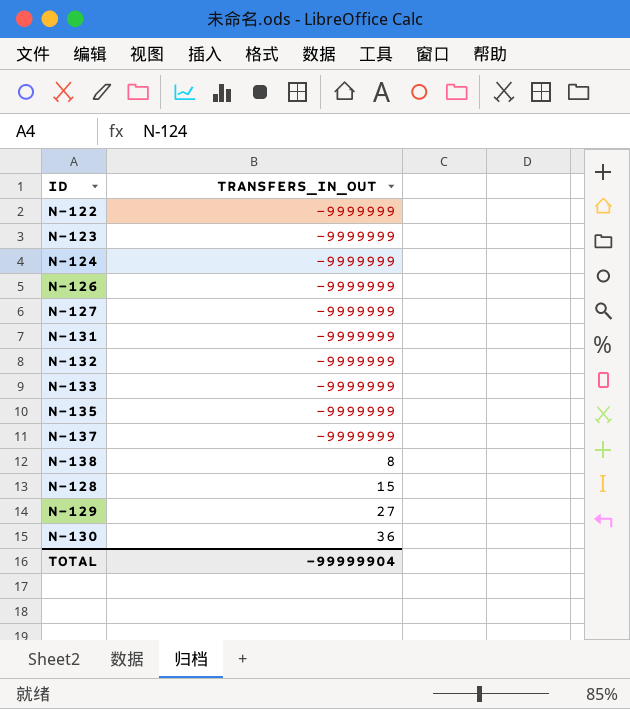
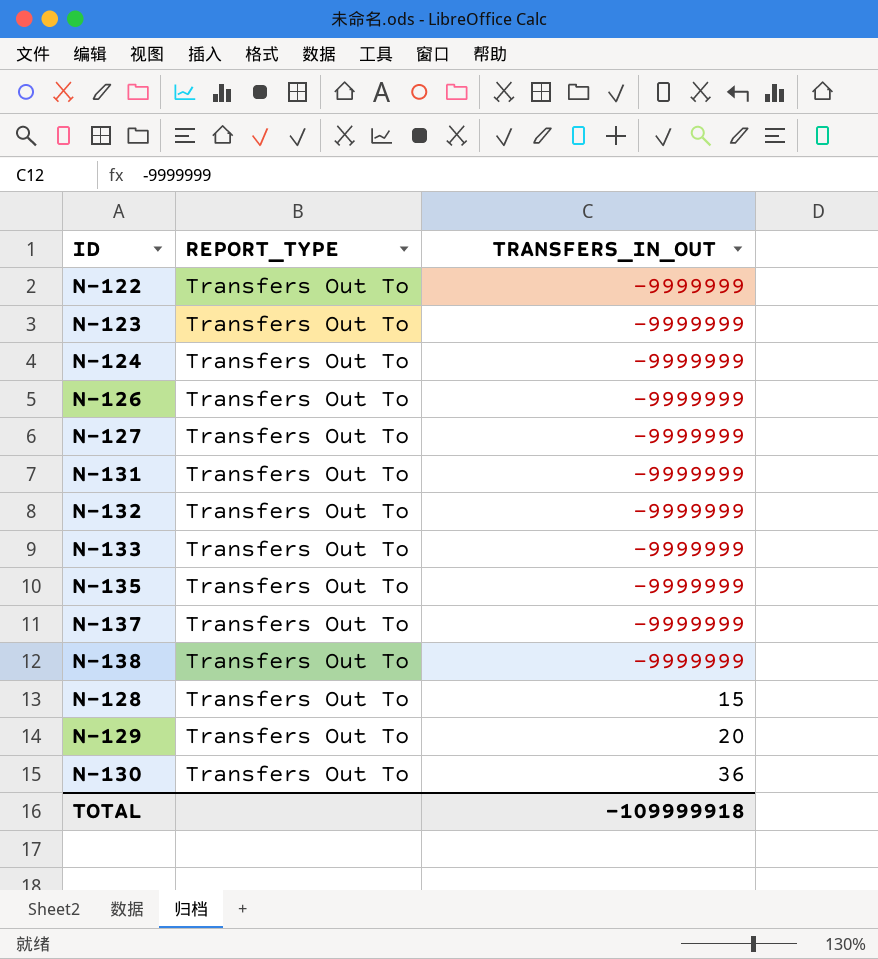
column REPORT_TYPE | position: none -> 2
N-138 | TRANSFERS_IN_OUT: 8 -> -9999999
N-129 | TRANSFERS_IN_OUT: 27 -> 20
TOTAL | TRANSFERS_IN_OUT: -99999904 -> -109999918

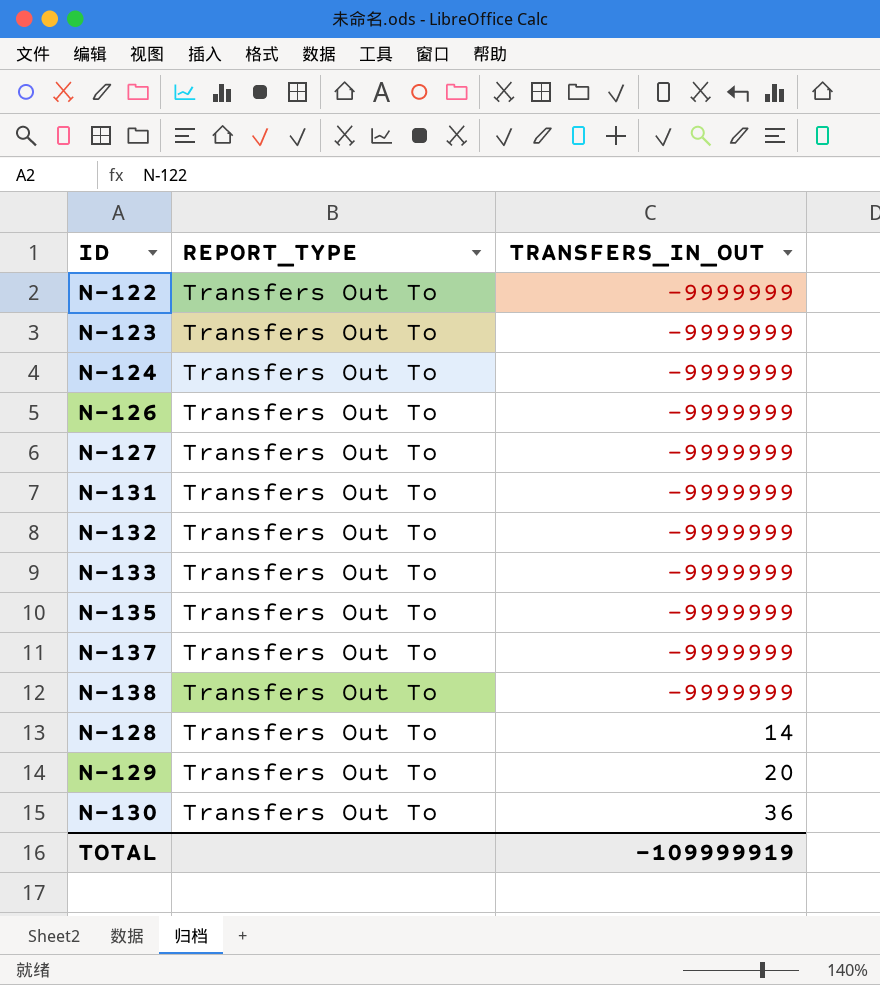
N-128 | TRANSFERS_IN_OUT: 15 -> 14
TOTAL | TRANSFERS_IN_OUT: -109999918 -> -109999919

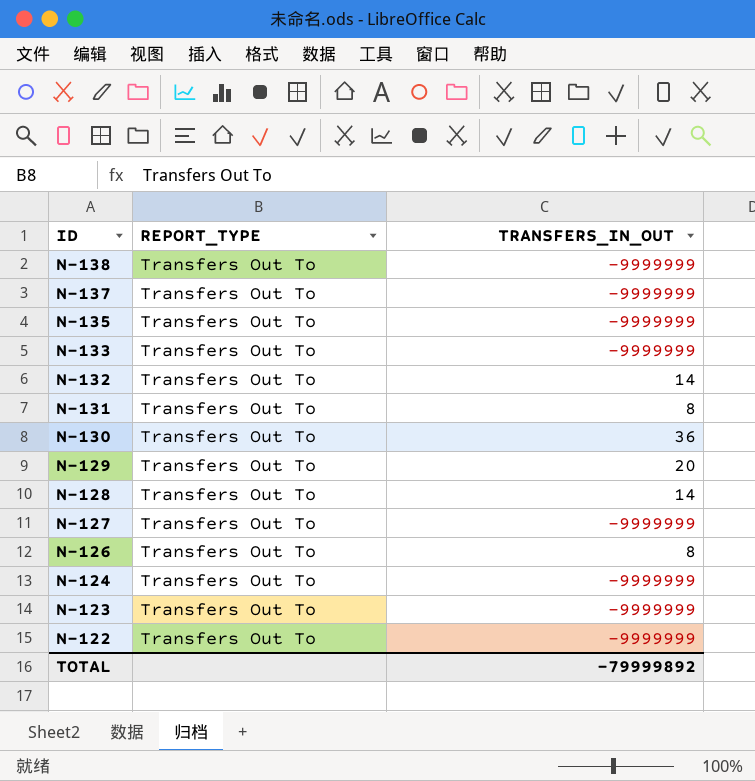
row order: TRANSFERS_IN_OUT ascending -> ID descending
N-132 | TRANSFERS_IN_OUT: -9999999 -> 14
N-131 | TRANSFERS_IN_OUT: -9999999 -> 8
N-126 | TRANSFERS_IN_OUT: -9999999 -> 8
TOTAL | TRANSFERS_IN_OUT: -109999919 -> -79999892

